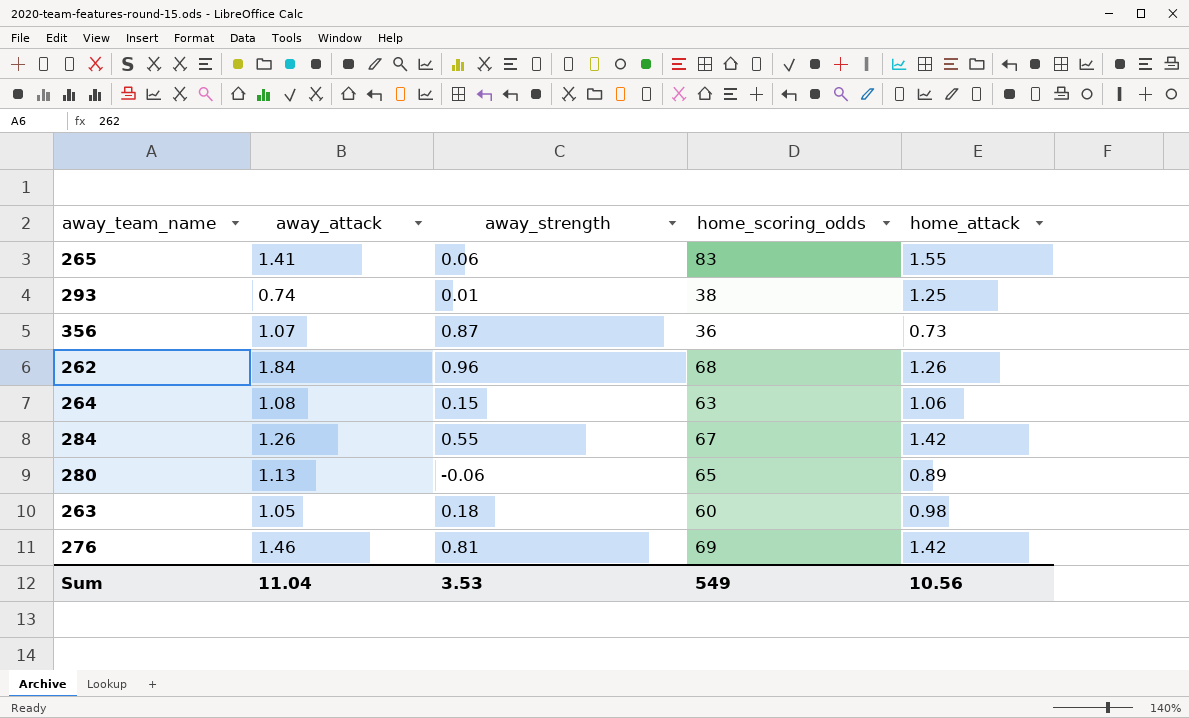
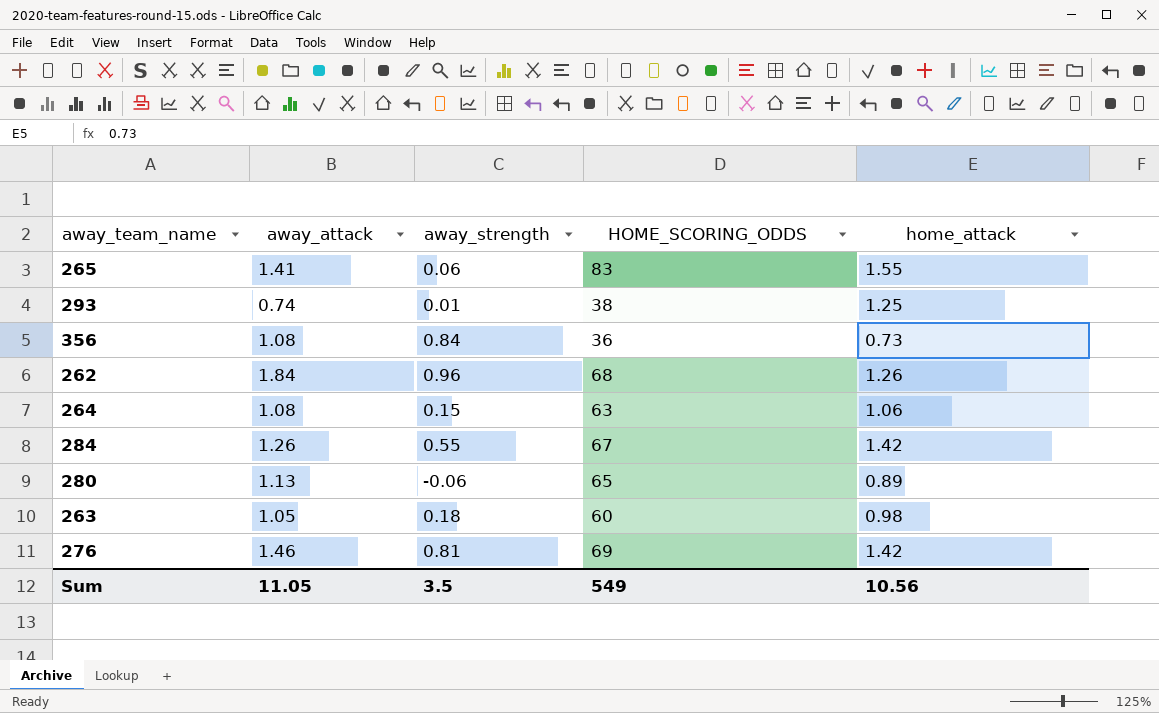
column name: home_scoring_odds -> HOME_SCORING_ODDS
356 | away_attack: 1.07 -> 1.08
356 | away_strength: 0.87 -> 0.84
Sum | away_attack: 11.04 -> 11.05
Sum | away_strength: 3.53 -> 3.5

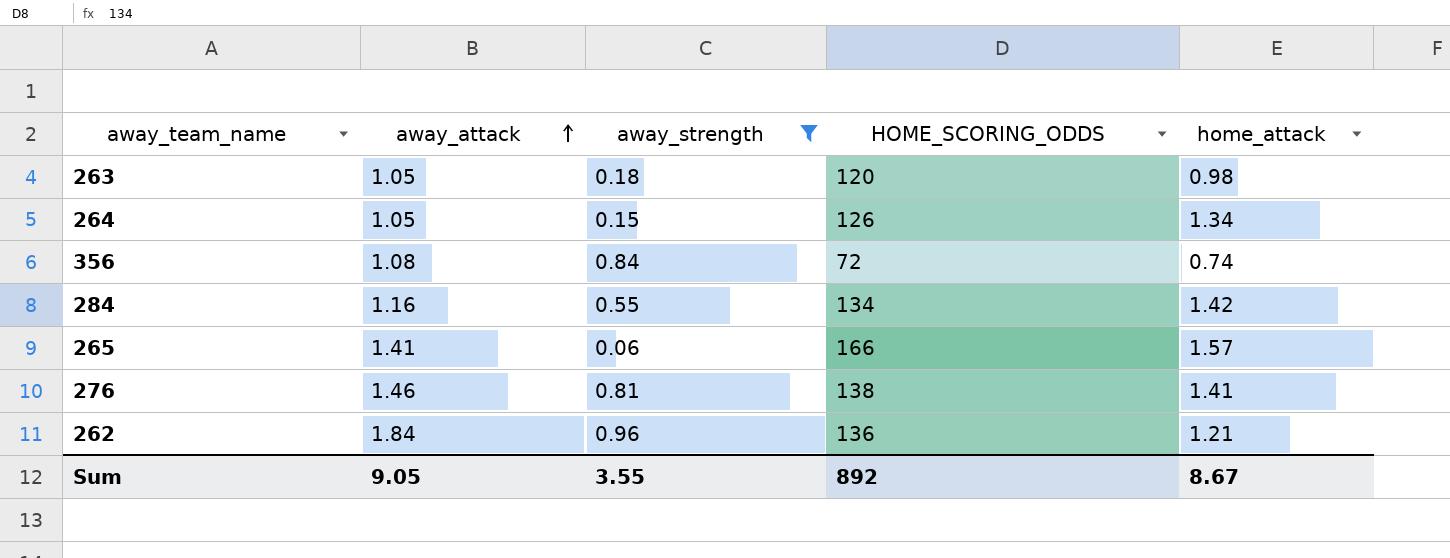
filter: none -> away_strength >= 0.06
row order: none -> away_attack ascending
263 | HOME_SCORING_ODDS: 60 -> 120
264 | away_attack: 1.08 -> 1.05
264 | HOME_SCORING_ODDS: 63 -> 126
264 | home_attack: 1.06 -> 1.34
356 | HOME_SCORING_ODDS: 36 -> 72
356 | home_attack: 0.73 -> 0.74
284 | away_attack: 1.26 -> 1.16
284 | HOME_SCORING_ODDS: 67 -> 134
265 | HOME_SCORING_ODDS: 83 -> 166
265 | home_attack: 1.55 -> 1.57
276 | HOME_SCORING_ODDS: 69 -> 138
276 | home_attack: 1.42 -> 1.41
262 | HOME_SCORING_ODDS: 68 -> 136
262 | home_attack: 1.26 -> 1.21
Sum | away_attack: 11.05 -> 9.05
Sum | away_strength: 3.5 -> 3.55
Sum | HOME_SCORING_ODDS: 549 -> 892
Sum | home_attack: 10.56 -> 8.67

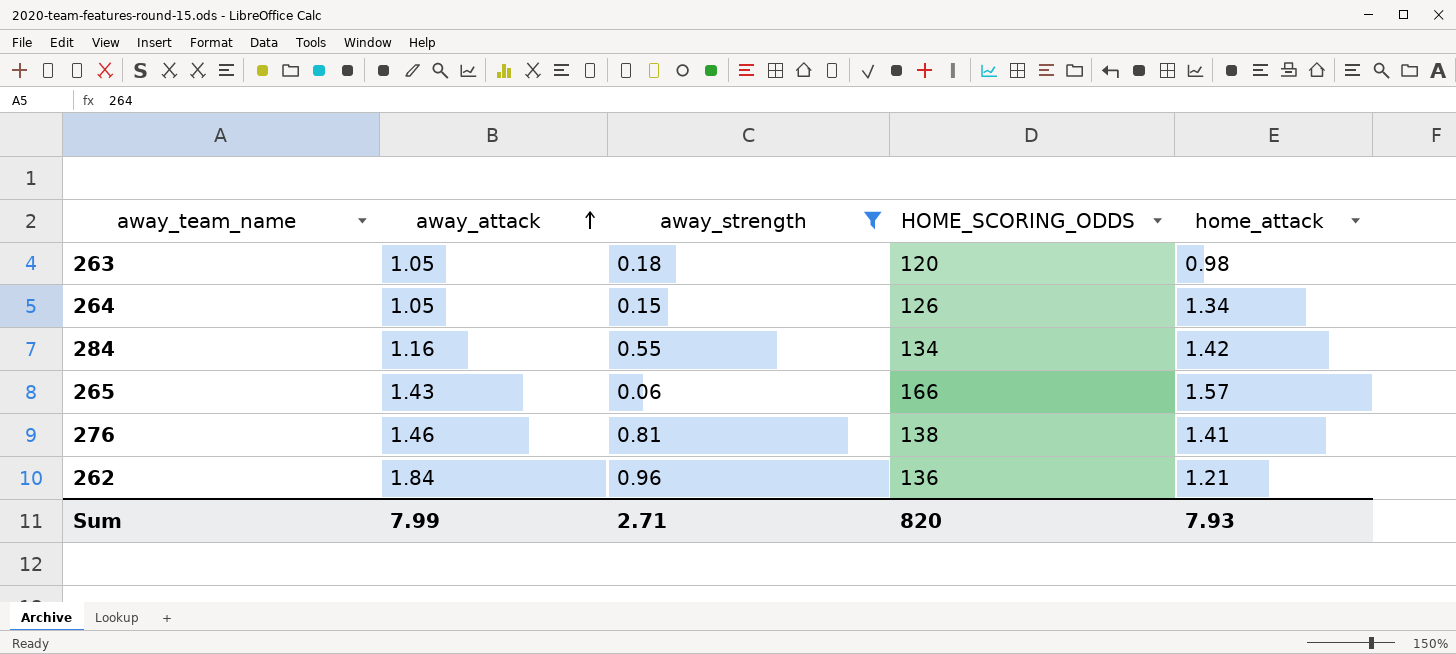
row 356: 1.08 | 0.84 | 72 | 0.74 -> none
265 | away_attack: 1.41 -> 1.43
Sum | away_attack: 9.05 -> 7.99
Sum | away_strength: 3.55 -> 2.71
Sum | HOME_SCORING_ODDS: 892 -> 820
Sum | home_attack: 8.67 -> 7.93

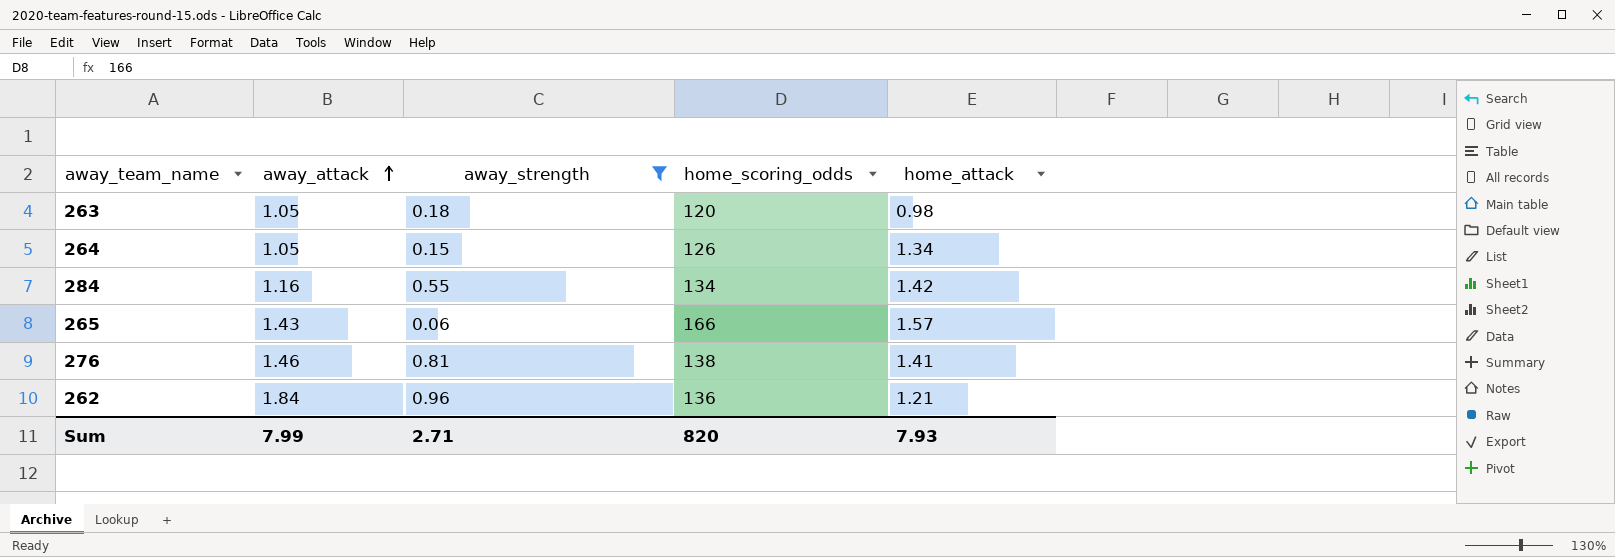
column name: HOME_SCORING_ODDS -> home_scoring_odds

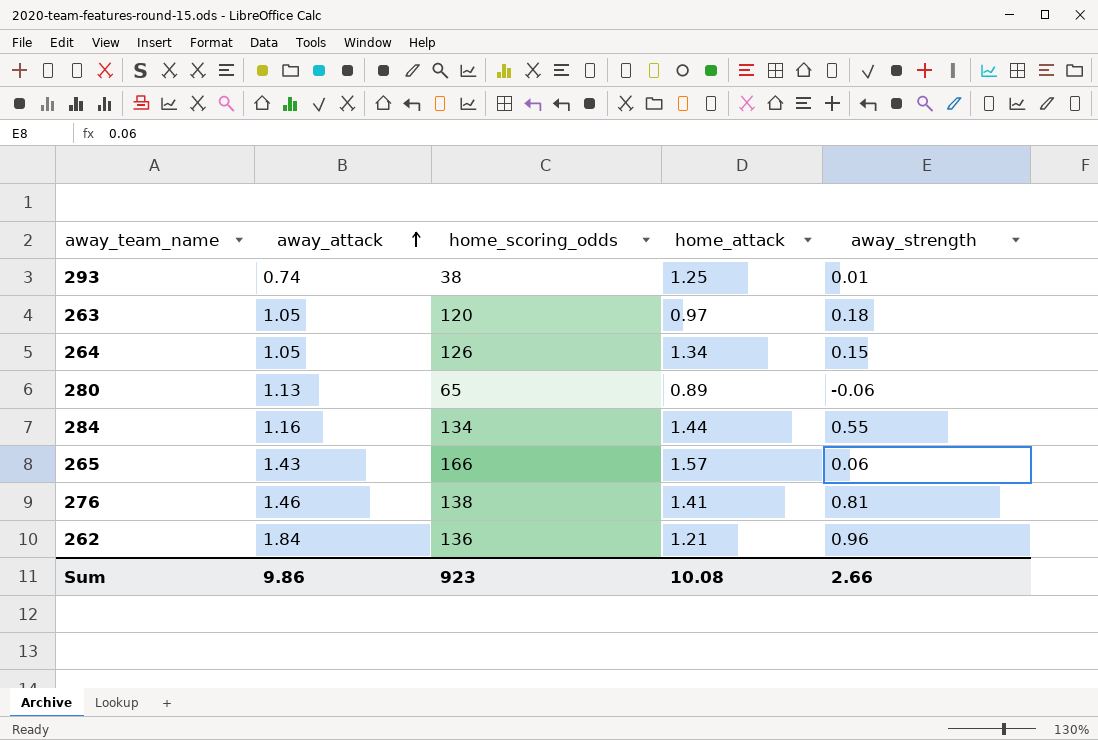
filter: away_strength >= 0.06 -> none
column away_strength | position: 3 -> 5
263 | home_attack: 0.98 -> 0.97
284 | home_attack: 1.42 -> 1.44
Sum | away_attack: 7.99 -> 9.86
Sum | home_scoring_odds: 820 -> 923
Sum | home_attack: 7.93 -> 10.08
Sum | away_strength: 2.71 -> 2.66

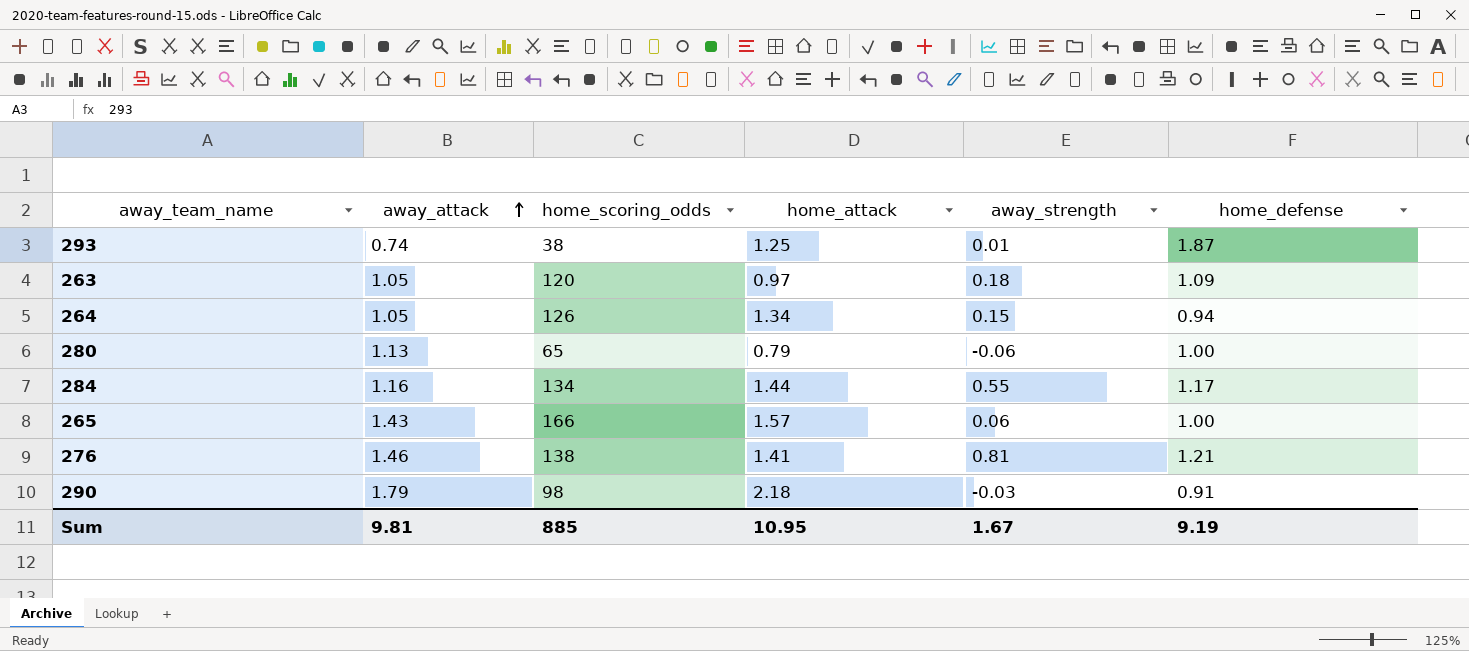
column home_defense | position: none -> 6
row 262: 1.84 | 136 | 1.21 | 0.96 -> none
280 | home_attack: 0.89 -> 0.79
row 290: none -> 1.79 | 98 | 2.18 | -0.03 | 0.91
Sum | away_attack: 9.86 -> 9.81
Sum | home_scoring_odds: 923 -> 885
Sum | home_attack: 10.08 -> 10.95
Sum | away_strength: 2.66 -> 1.67

